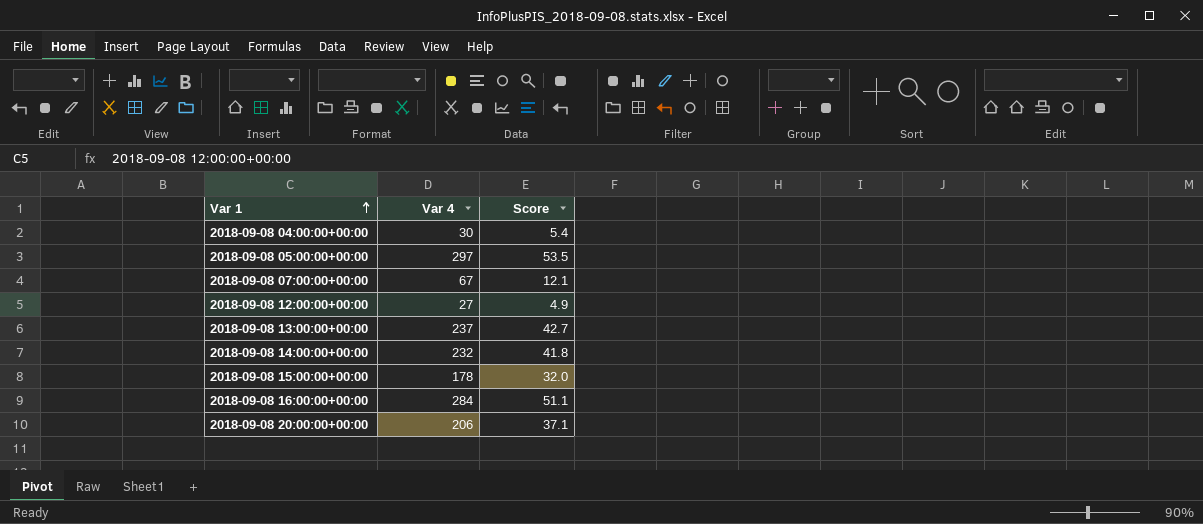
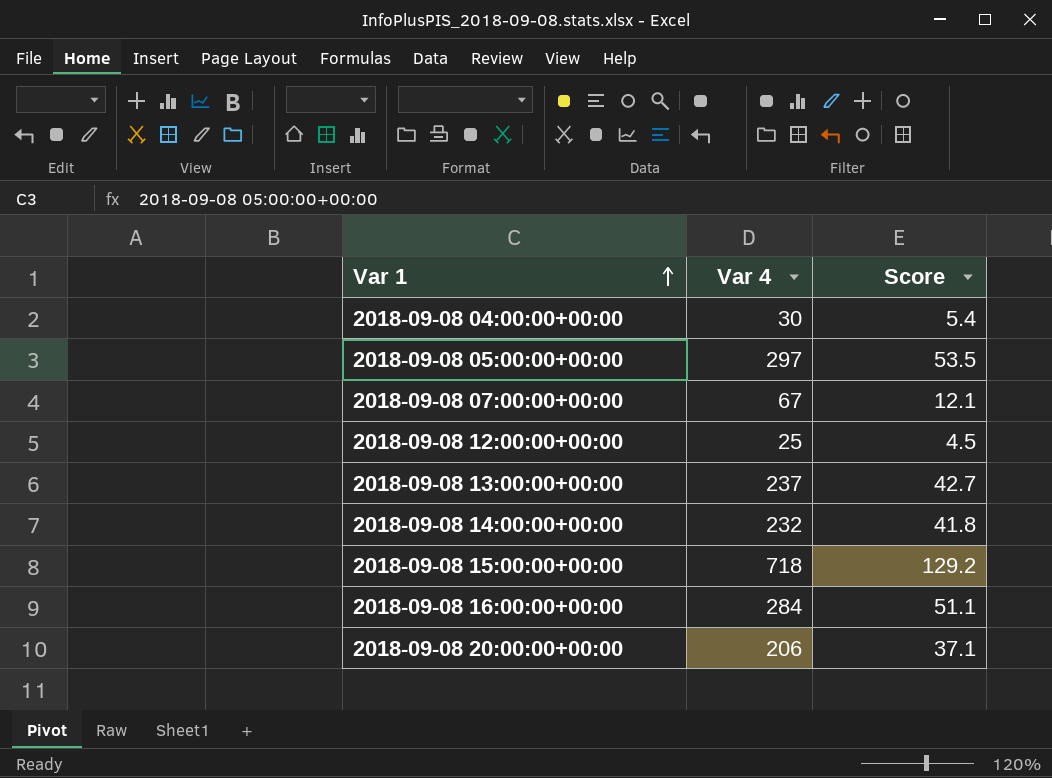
2018-09-08 12:00:00+00:00 | Var 4: 27 -> 25
2018-09-08 12:00:00+00:00 | Score: 4.9 -> 4.5
2018-09-08 15:00:00+00:00 | Var 4: 178 -> 718
2018-09-08 15:00:00+00:00 | Score: 32.0 -> 129.2

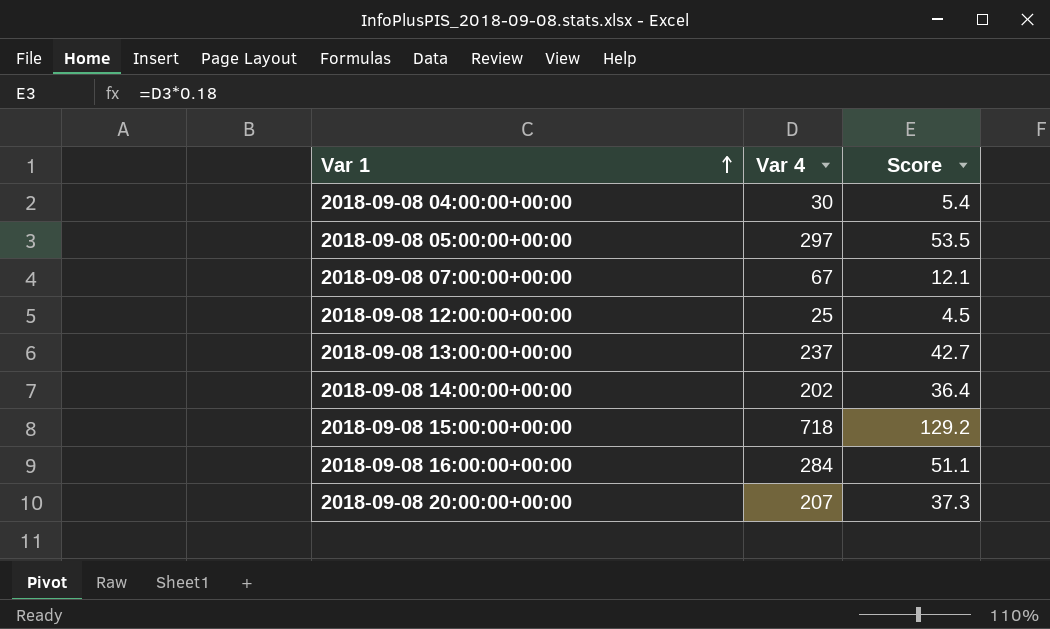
2018-09-08 14:00:00+00:00 | Var 4: 232 -> 202
2018-09-08 14:00:00+00:00 | Score: 41.8 -> 36.4
2018-09-08 20:00:00+00:00 | Var 4: 206 -> 207
2018-09-08 20:00:00+00:00 | Score: 37.1 -> 37.3

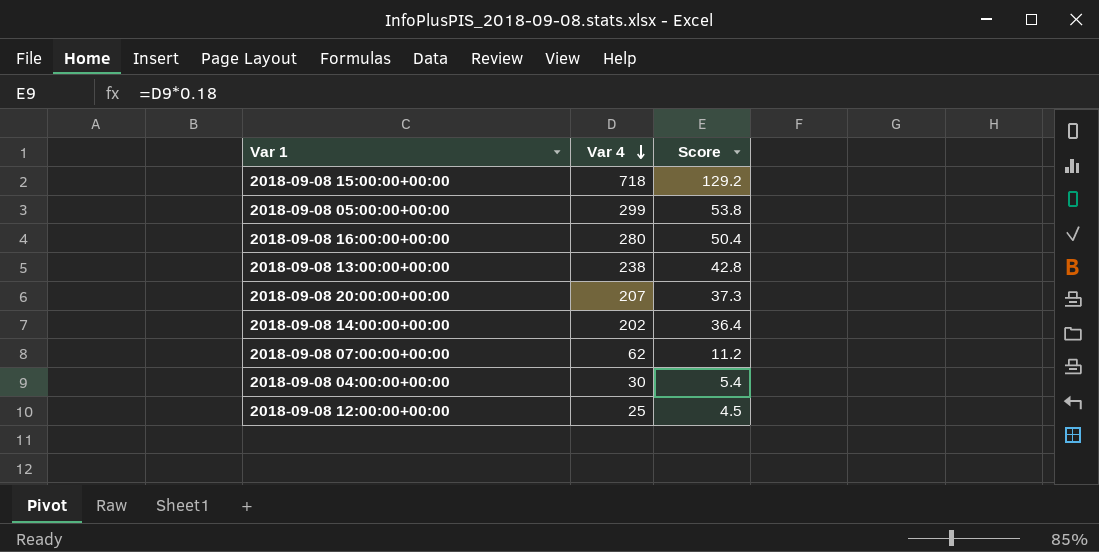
row order: Var 1 ascending -> Var 4 descending
2018-09-08 05:00:00+00:00 | Var 4: 297 -> 299
2018-09-08 05:00:00+00:00 | Score: 53.5 -> 53.8
2018-09-08 16:00:00+00:00 | Var 4: 284 -> 280
2018-09-08 16:00:00+00:00 | Score: 51.1 -> 50.4
2018-09-08 13:00:00+00:00 | Var 4: 237 -> 238
2018-09-08 13:00:00+00:00 | Score: 42.7 -> 42.8
2018-09-08 07:00:00+00:00 | Var 4: 67 -> 62
2018-09-08 07:00:00+00:00 | Score: 12.1 -> 11.2

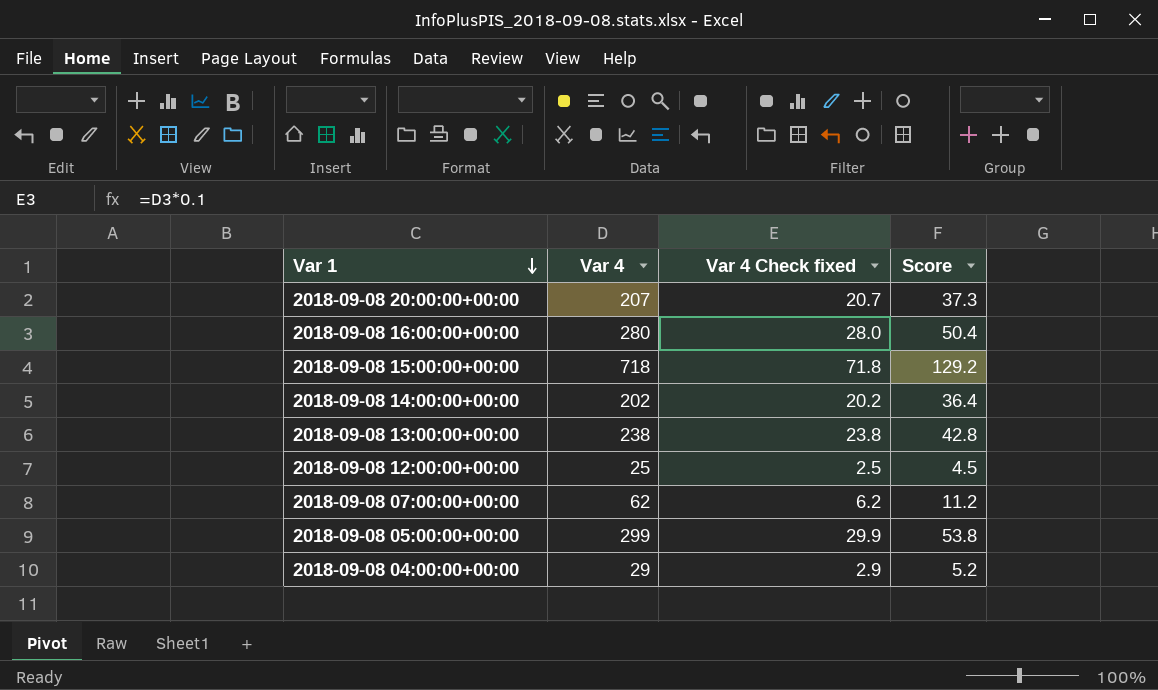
row order: Var 4 descending -> Var 1 descending
column Var 4 Check fixed | formula: none -> [Var 4] * 0.1
2018-09-08 04:00:00+00:00 | Var 4: 30 -> 29
2018-09-08 04:00:00+00:00 | Score: 5.4 -> 5.2

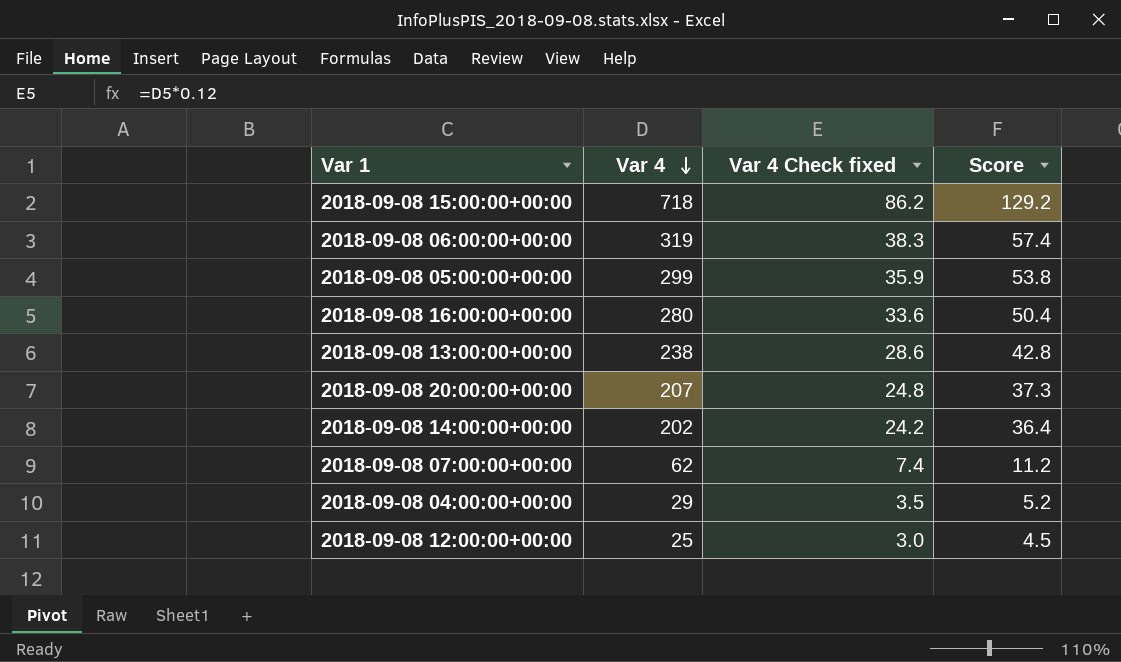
row order: Var 1 descending -> Var 4 descending
column Var 4 Check fixed | formula: [Var 4] * 0.1 -> [Var 4] * 0.12
row 2018-09-08 06:00:00+00:00: none -> 319 | 38.3 | 57.4

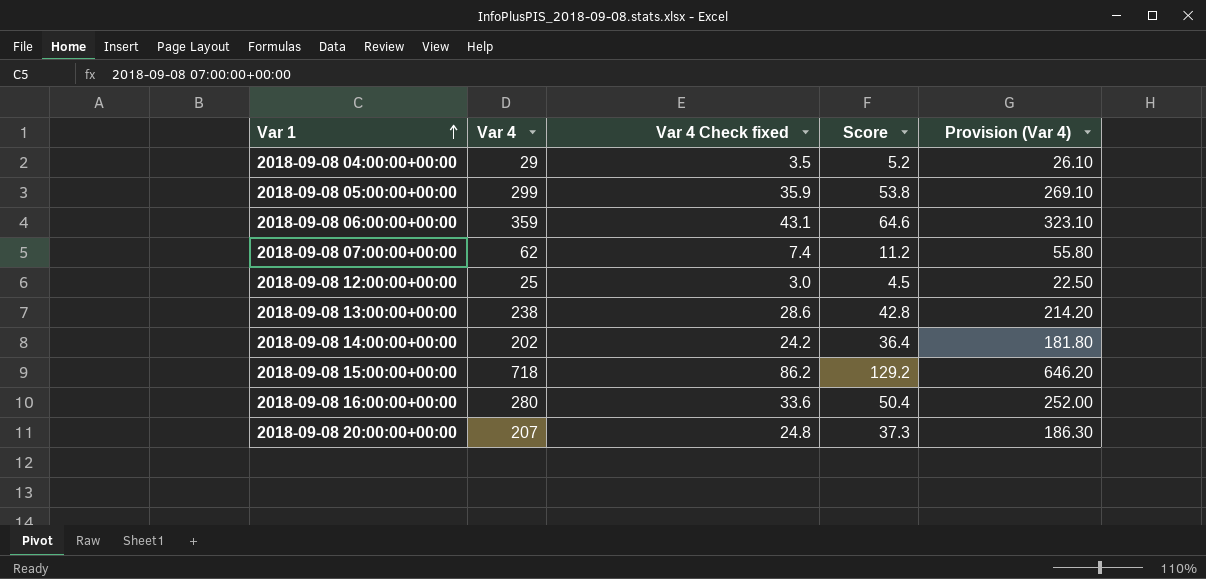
row order: Var 4 descending -> Var 1 ascending
column Provision (Var 4) | formula: none -> [Var 4] * 0.9
2018-09-08 06:00:00+00:00 | Var 4: 319 -> 359
2018-09-08 06:00:00+00:00 | Var 4 Check fixed: 38.3 -> 43.1
2018-09-08 06:00:00+00:00 | Score: 57.4 -> 64.6

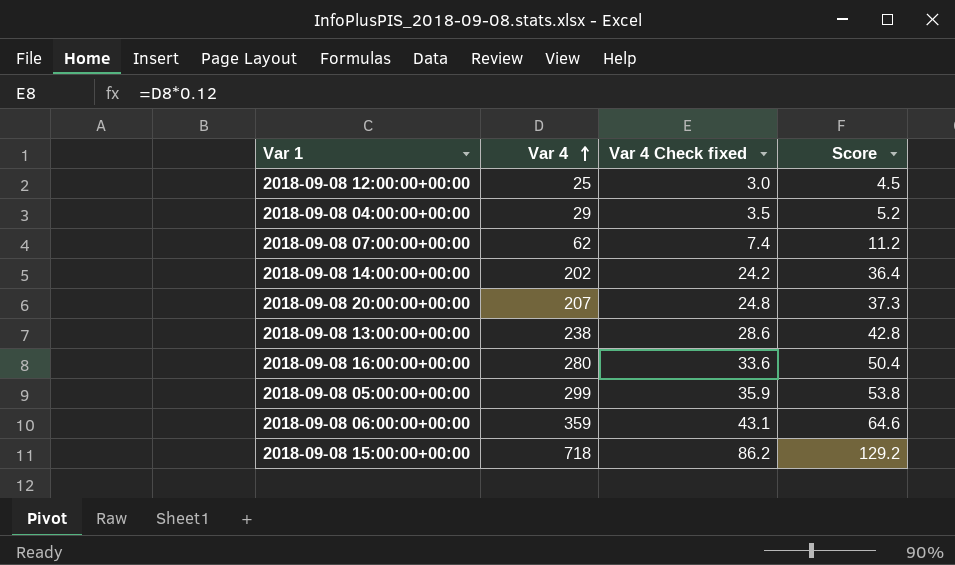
row order: Var 1 ascending -> Var 4 ascending
column Provision (Var 4) | formula: [Var 4] * 0.9 -> none

